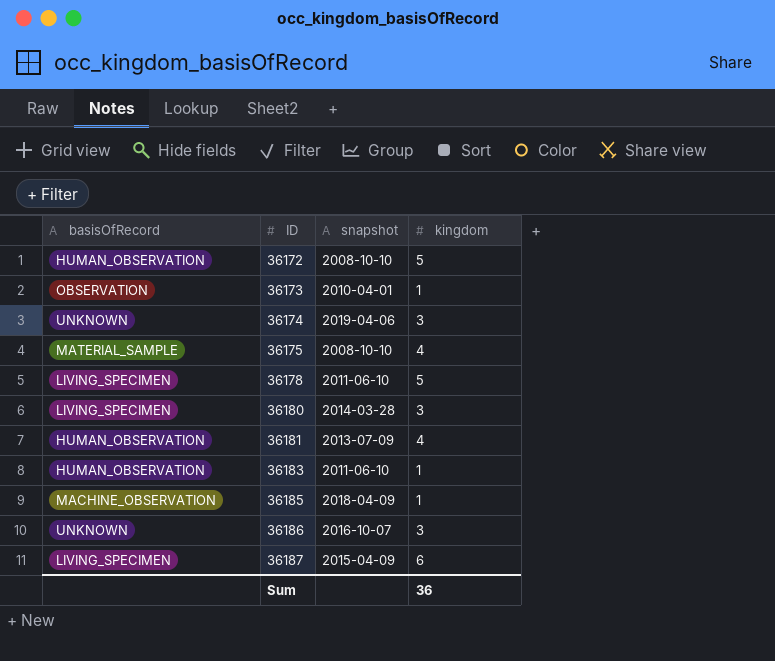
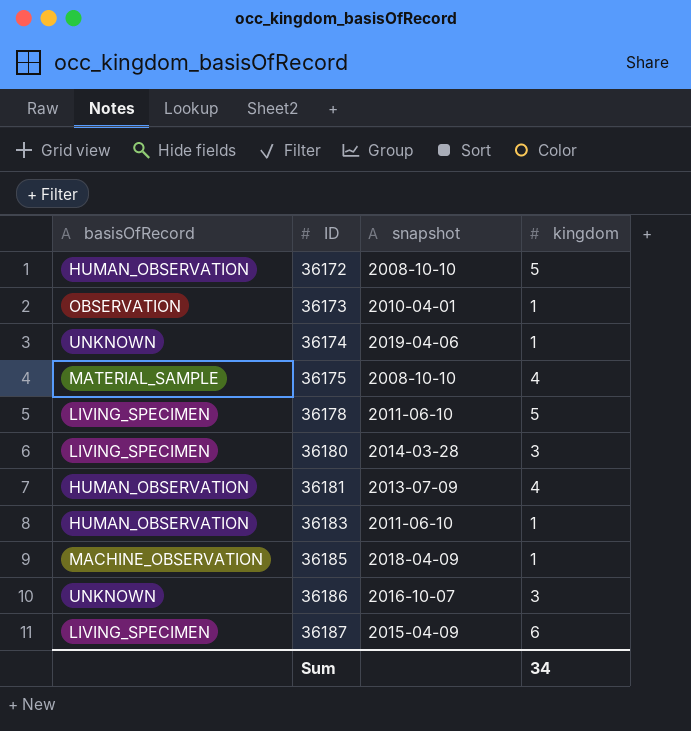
36174 | kingdom: 3 -> 1
Sum | kingdom: 36 -> 34

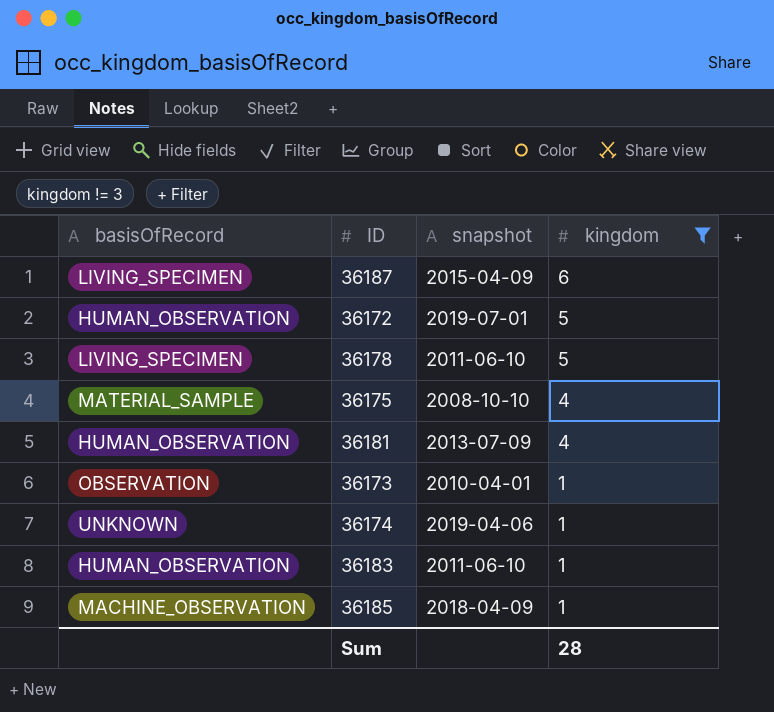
filter: none -> kingdom != 3
row order: ID ascending -> kingdom descending
36172 | snapshot: 2008-10-10 -> 2019-07-01
Sum | kingdom: 34 -> 28

